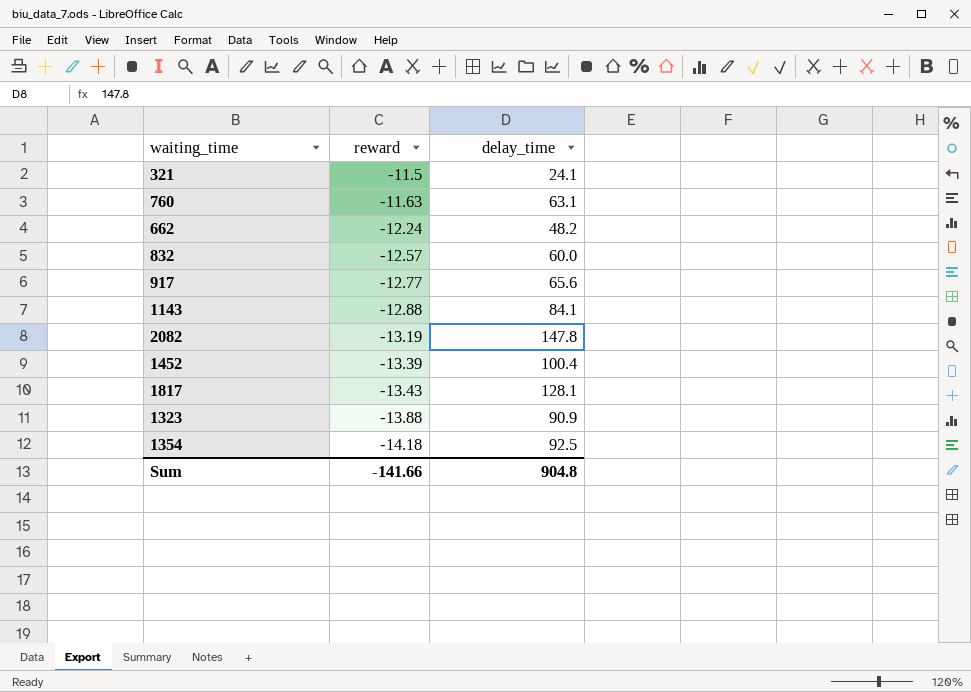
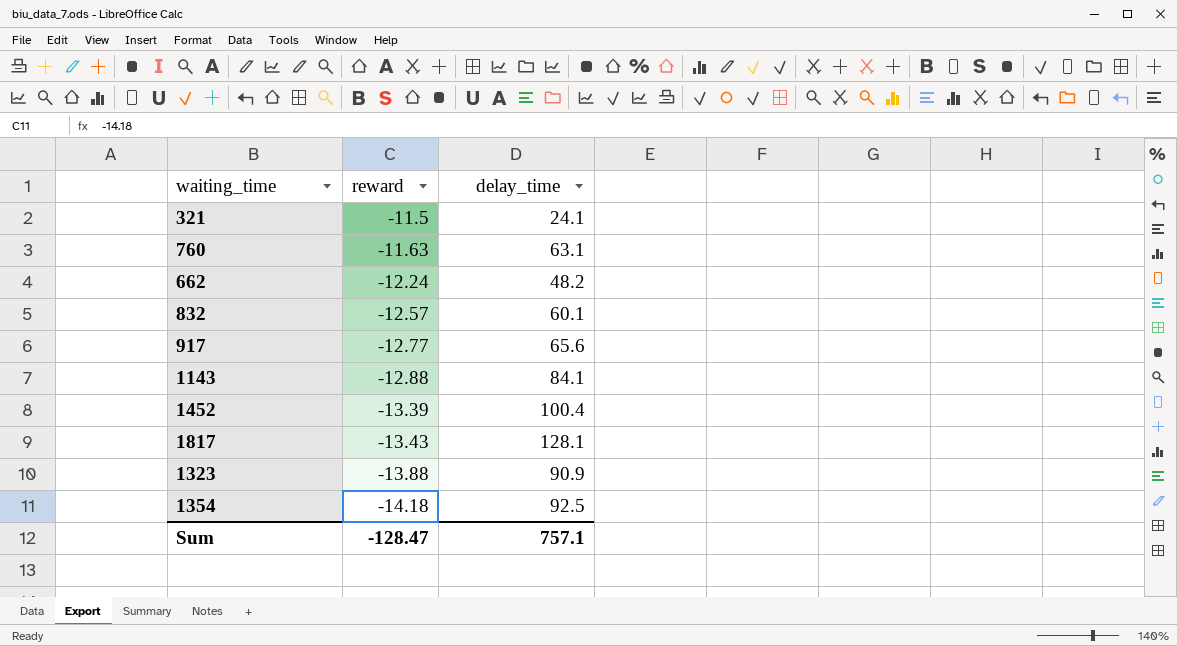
row 2082: -13.19 | 147.8 -> none
832 | delay_time: 60.0 -> 60.1
Sum | reward: -141.66 -> -128.47
Sum | delay_time: 904.8 -> 757.1

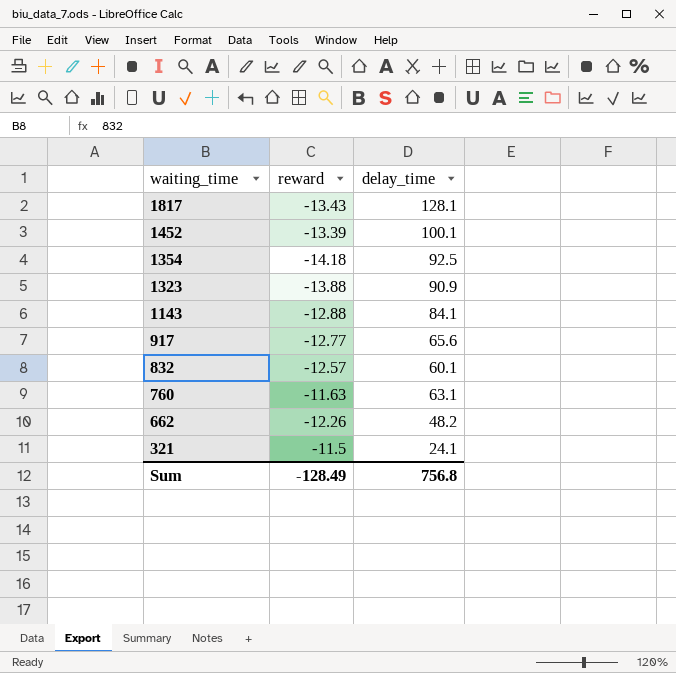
row order: reward descending -> waiting_time descending
1452 | delay_time: 100.4 -> 100.1
662 | reward: -12.24 -> -12.26
Sum | reward: -128.47 -> -128.49
Sum | delay_time: 757.1 -> 756.8

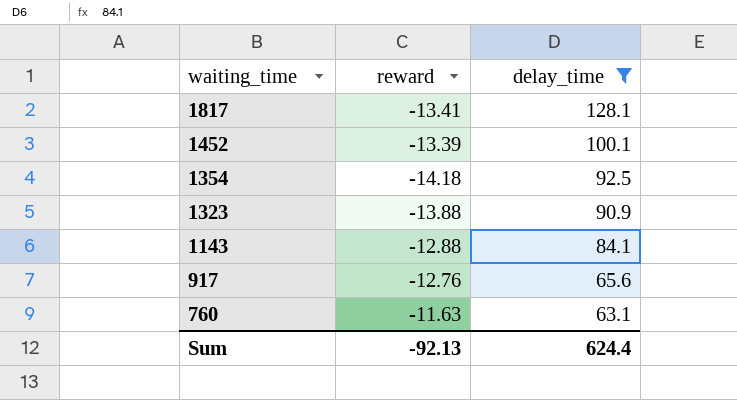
filter: none -> delay_time >= 63.1
1817 | reward: -13.43 -> -13.41
917 | reward: -12.77 -> -12.76
Sum | reward: -128.49 -> -92.13
Sum | delay_time: 756.8 -> 624.4

